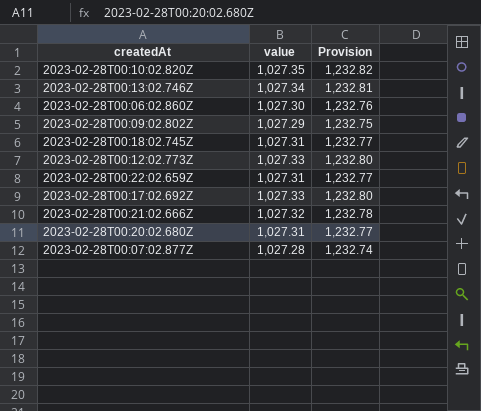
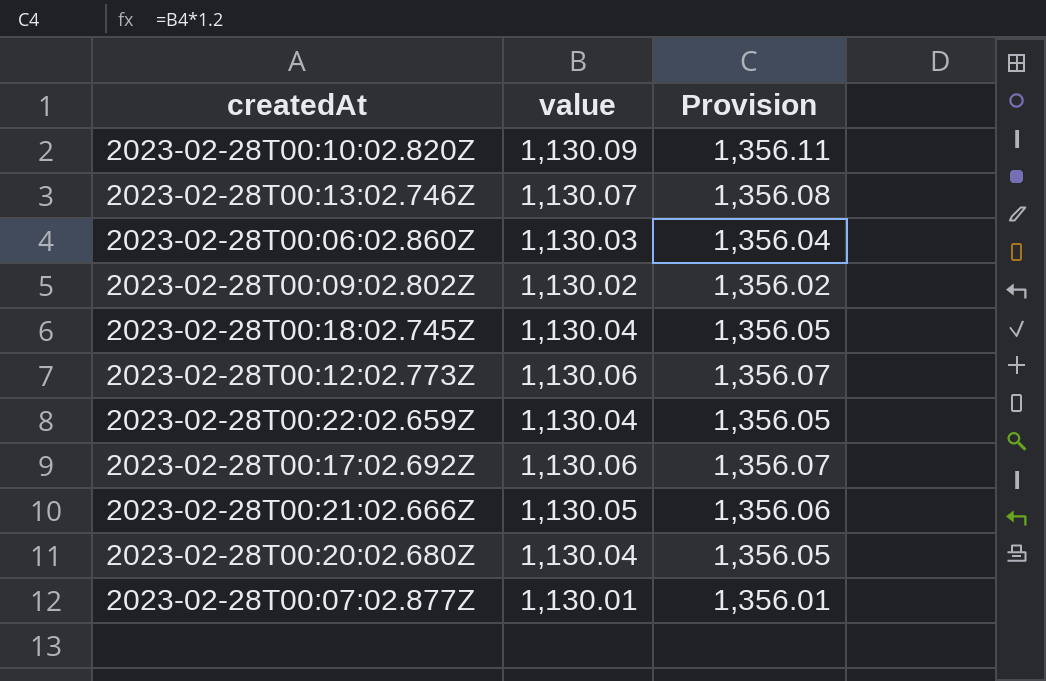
2023-02-28T00:10:02.820Z | value: 1,027.35 -> 1,130.09
2023-02-28T00:10:02.820Z | Provision: 1,232.82 -> 1,356.11
2023-02-28T00:13:02.746Z | value: 1,027.34 -> 1,130.07
2023-02-28T00:13:02.746Z | Provision: 1,232.81 -> 1,356.08
2023-02-28T00:06:02.860Z | value: 1,027.30 -> 1,130.03
2023-02-28T00:06:02.860Z | Provision: 1,232.76 -> 1,356.04
2023-02-28T00:09:02.802Z | value: 1,027.29 -> 1,130.02
2023-02-28T00:09:02.802Z | Provision: 1,232.75 -> 1,356.02
2023-02-28T00:18:02.745Z | value: 1,027.31 -> 1,130.04
2023-02-28T00:18:02.745Z | Provision: 1,232.77 -> 1,356.05
2023-02-28T00:12:02.773Z | value: 1,027.33 -> 1,130.06
2023-02-28T00:12:02.773Z | Provision: 1,232.80 -> 1,356.07
2023-02-28T00:22:02.659Z | value: 1,027.31 -> 1,130.04
2023-02-28T00:22:02.659Z | Provision: 1,232.77 -> 1,356.05
2023-02-28T00:17:02.692Z | value: 1,027.33 -> 1,130.06
2023-02-28T00:17:02.692Z | Provision: 1,232.80 -> 1,356.07
2023-02-28T00:21:02.666Z | value: 1,027.32 -> 1,130.05
2023-02-28T00:21:02.666Z | Provision: 1,232.78 -> 1,356.06
2023-02-28T00:20:02.680Z | value: 1,027.31 -> 1,130.04
2023-02-28T00:20:02.680Z | Provision: 1,232.77 -> 1,356.05
2023-02-28T00:07:02.877Z | value: 1,027.28 -> 1,130.01
2023-02-28T00:07:02.877Z | Provision: 1,232.74 -> 1,356.01

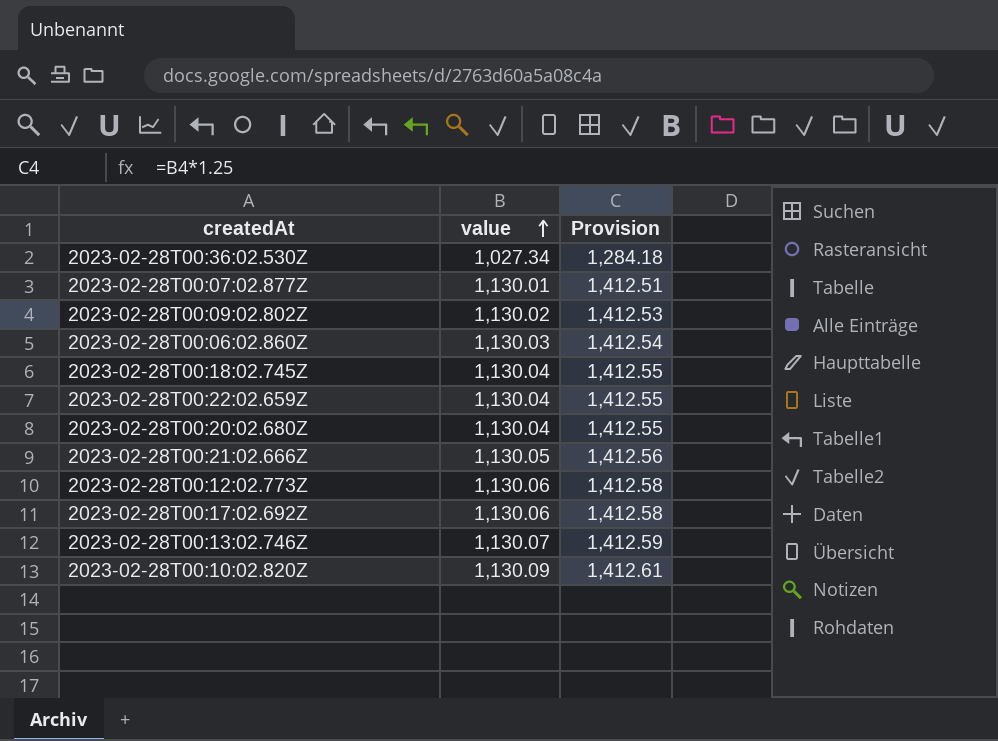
row order: none -> value ascending
column Provision | formula: [value] * 1.2 -> [value] * 1.25
row 2023-02-28T00:36:02.530Z: none -> 1,027.34 | 1,284.18

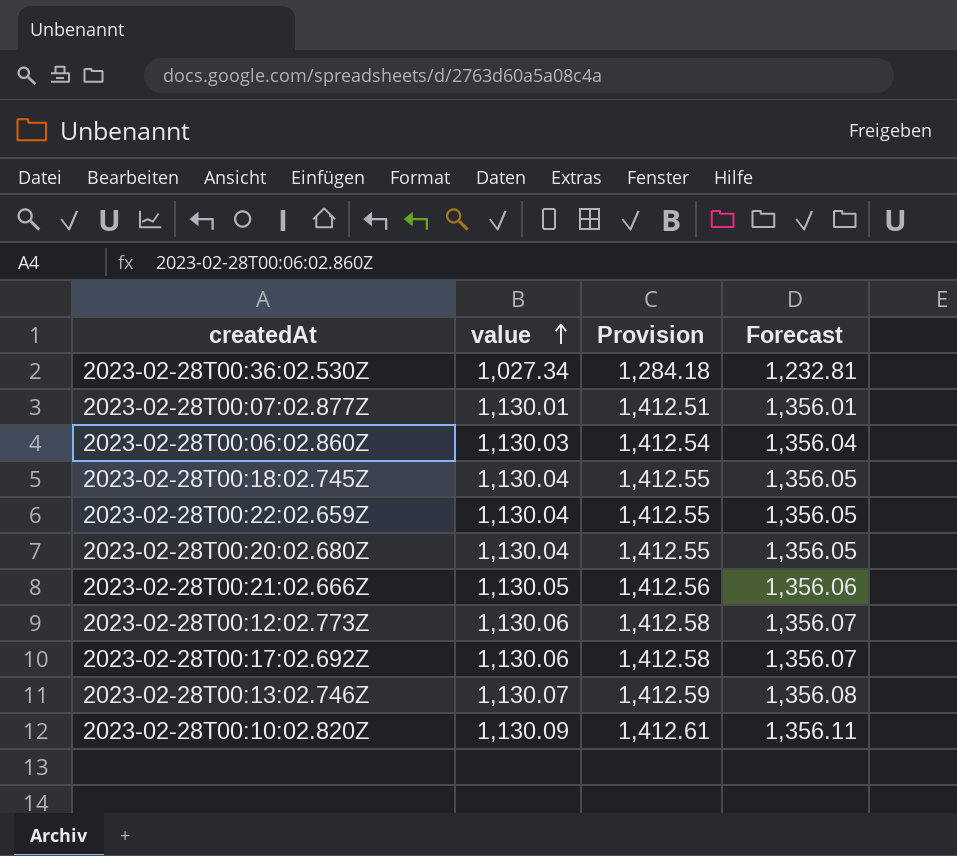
column Forecast | formula: none -> [value] * 1.2
row 2023-02-28T00:09:02.802Z: 1,130.02 | 1,412.53 -> none

